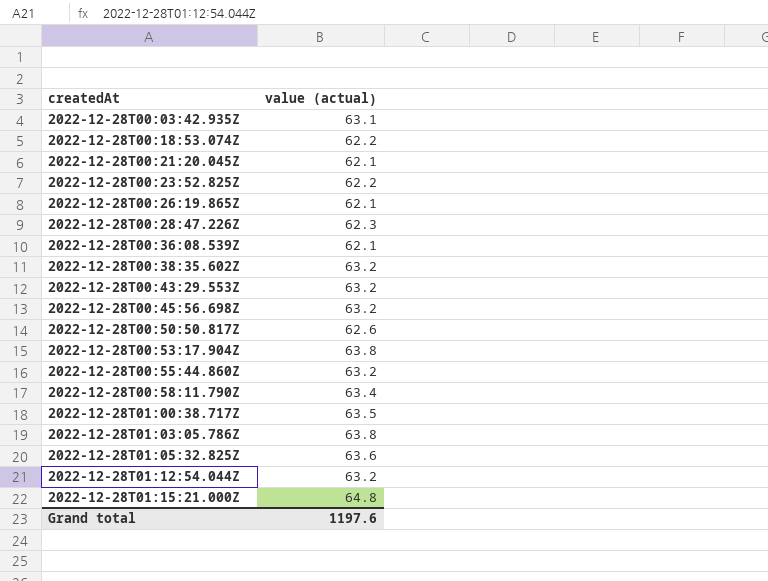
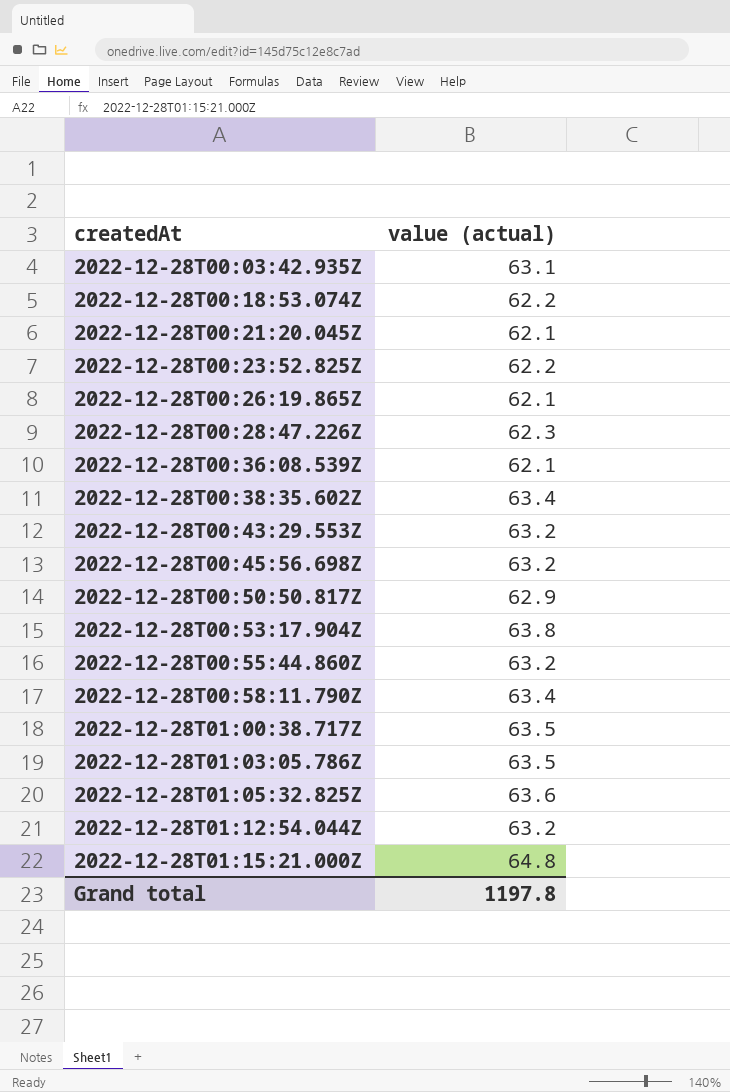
2022-12-28T00:38:35.602Z | value (actual): 63.2 -> 63.4
2022-12-28T00:50:50.817Z | value (actual): 62.6 -> 62.9
2022-12-28T01:03:05.786Z | value (actual): 63.8 -> 63.5
Grand total | value (actual): 1197.6 -> 1197.8

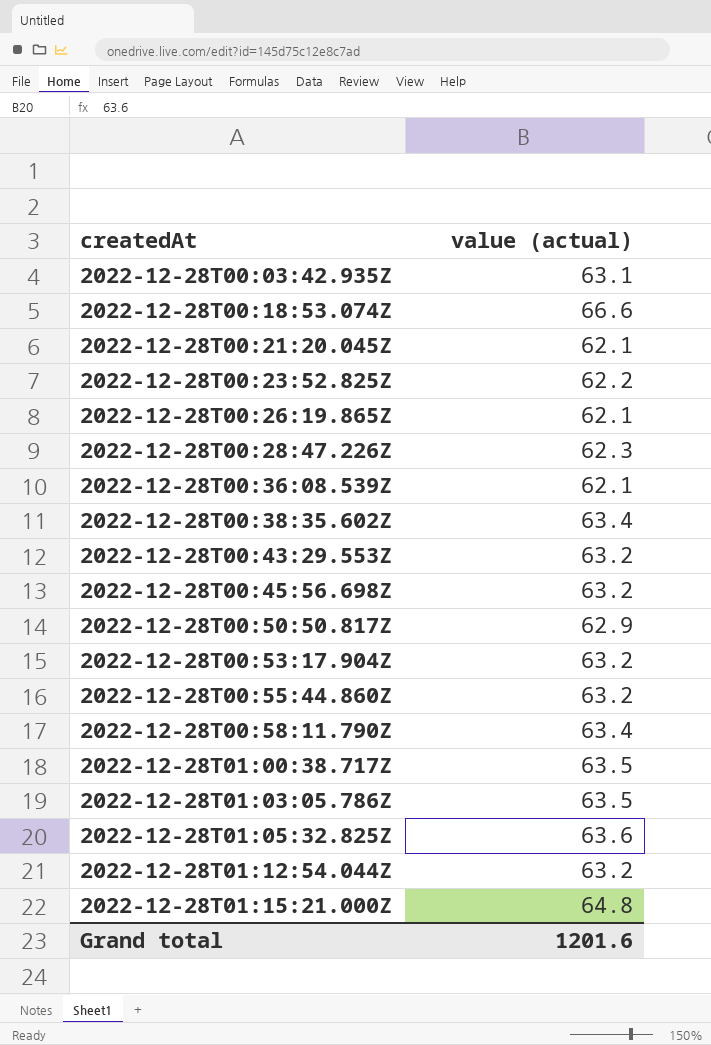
2022-12-28T00:18:53.074Z | value (actual): 62.2 -> 66.6
2022-12-28T00:53:17.904Z | value (actual): 63.8 -> 63.2
Grand total | value (actual): 1197.8 -> 1201.6

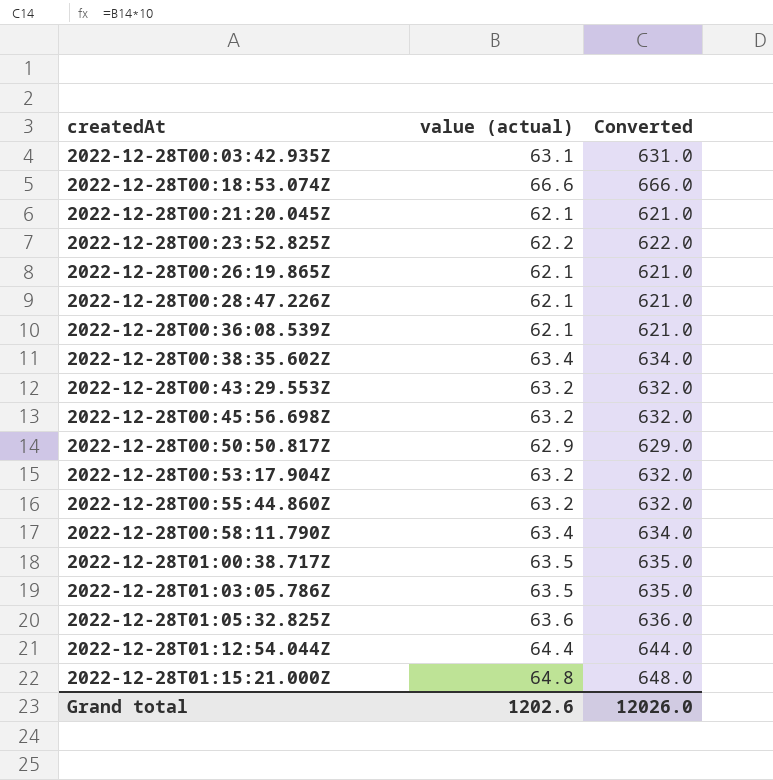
column Converted | formula: none -> [value (actual)] * 10
2022-12-28T00:28:47.226Z | value (actual): 62.3 -> 62.1
2022-12-28T01:12:54.044Z | value (actual): 63.2 -> 64.4
Grand total | value (actual): 1201.6 -> 1202.6

